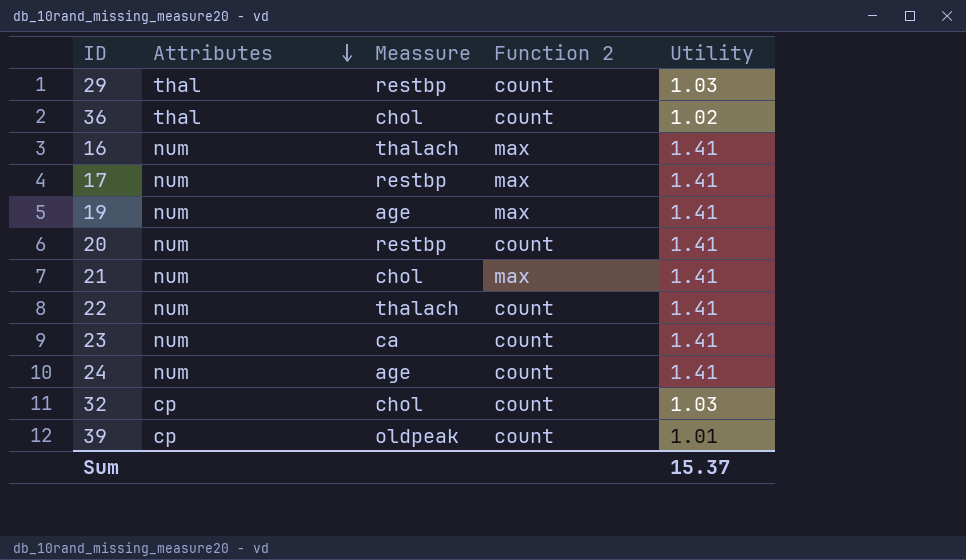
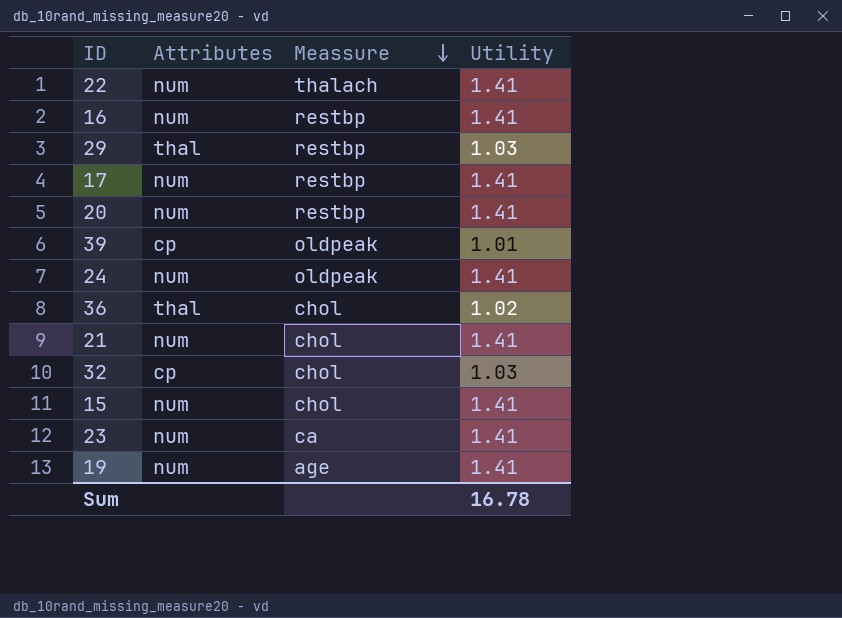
row order: Attributes descending -> Meassure descending
column Function 2 | position: 4 -> none
16 | Meassure: thalach -> restbp
24 | Meassure: age -> oldpeak
row 15: none -> num | chol | 1.41
Sum | Utility: 15.37 -> 16.78

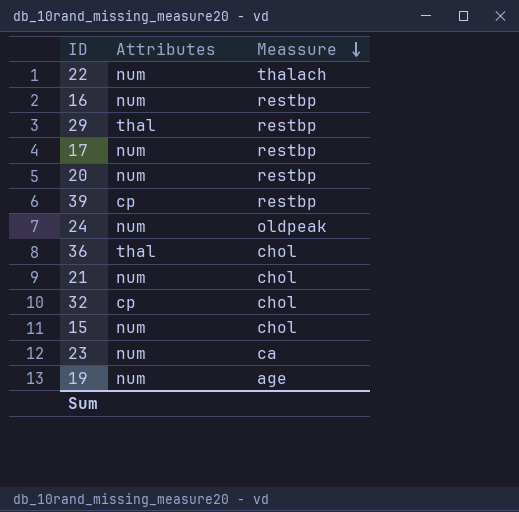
column Utility | position: 4 -> none
39 | Meassure: oldpeak -> restbp

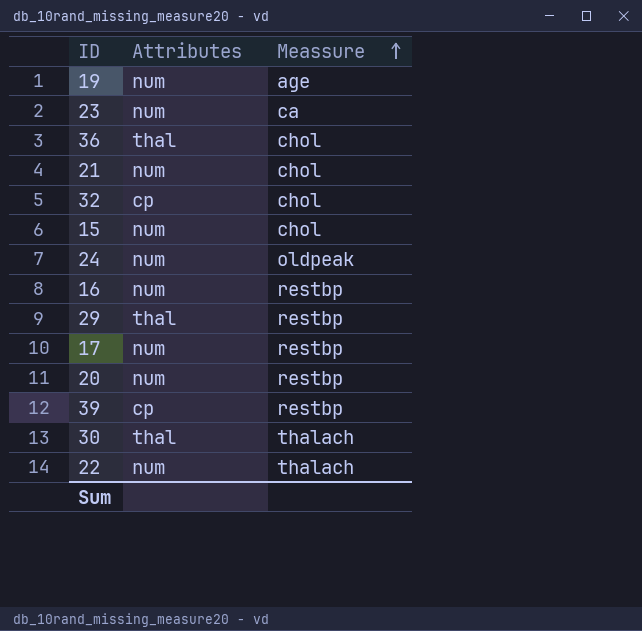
row order: Meassure descending -> Meassure ascending
row 30: none -> thal | thalach

